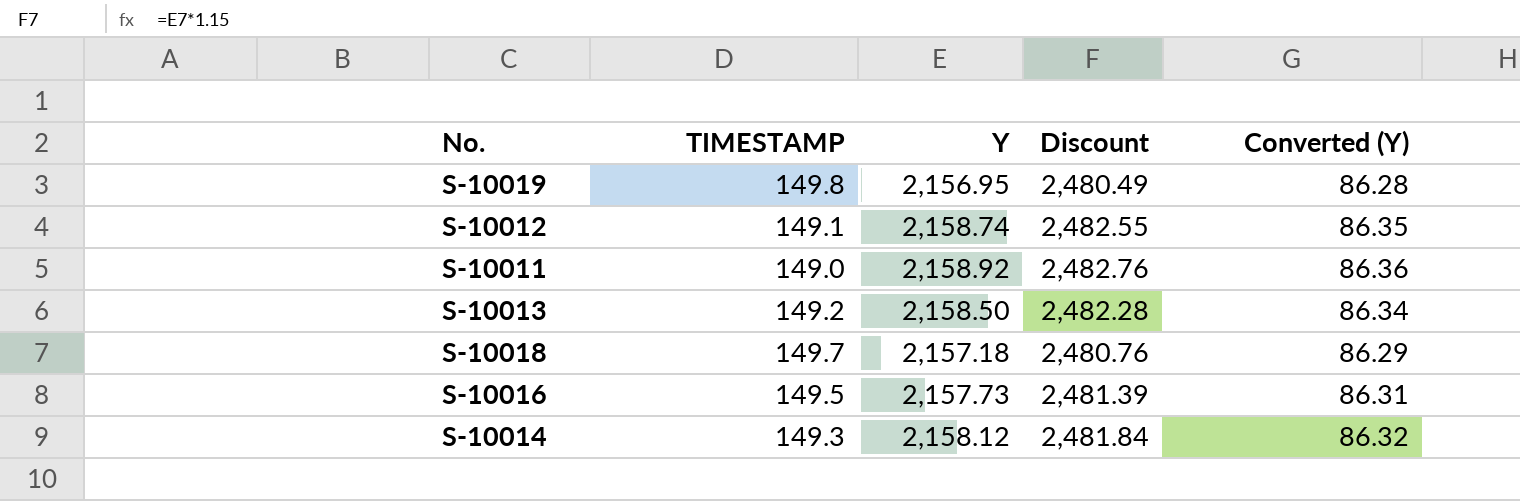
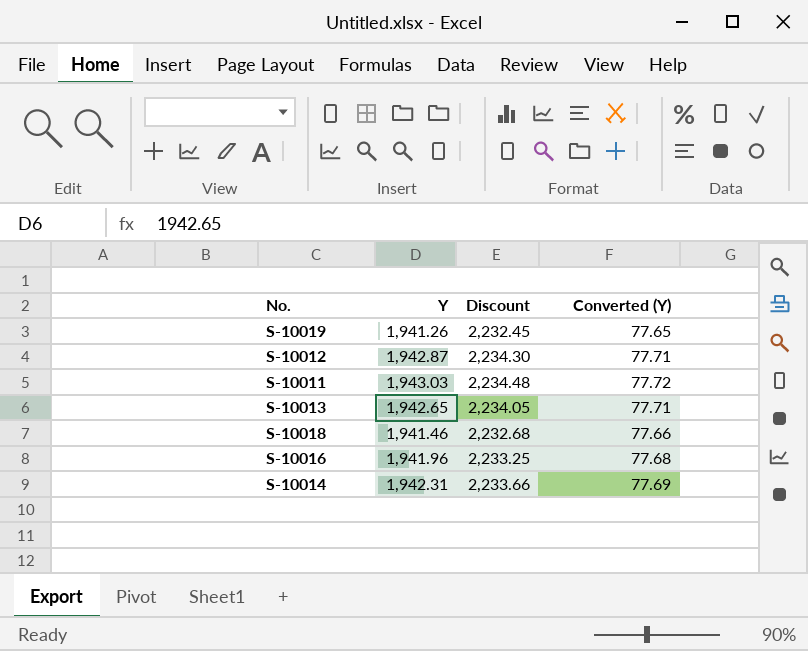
column TIMESTAMP | position: 2 -> none
S-10019 | Y: 2,156.95 -> 1,941.26
S-10019 | Discount: 2,480.49 -> 2,232.45
S-10019 | Converted (Y): 86.28 -> 77.65
S-10012 | Y: 2,158.74 -> 1,942.87
S-10012 | Discount: 2,482.55 -> 2,234.30
S-10012 | Converted (Y): 86.35 -> 77.71
S-10011 | Y: 2,158.92 -> 1,943.03
S-10011 | Discount: 2,482.76 -> 2,234.48
S-10011 | Converted (Y): 86.36 -> 77.72
S-10013 | Y: 2,158.50 -> 1,942.65
S-10013 | Discount: 2,482.28 -> 2,234.05
S-10013 | Converted (Y): 86.34 -> 77.71
S-10018 | Y: 2,157.18 -> 1,941.46
S-10018 | Discount: 2,480.76 -> 2,232.68
S-10018 | Converted (Y): 86.29 -> 77.66
S-10016 | Y: 2,157.73 -> 1,941.96
S-10016 | Discount: 2,481.39 -> 2,233.25
S-10016 | Converted (Y): 86.31 -> 77.68
S-10014 | Y: 2,158.12 -> 1,942.31
S-10014 | Discount: 2,481.84 -> 2,233.66
S-10014 | Converted (Y): 86.32 -> 77.69

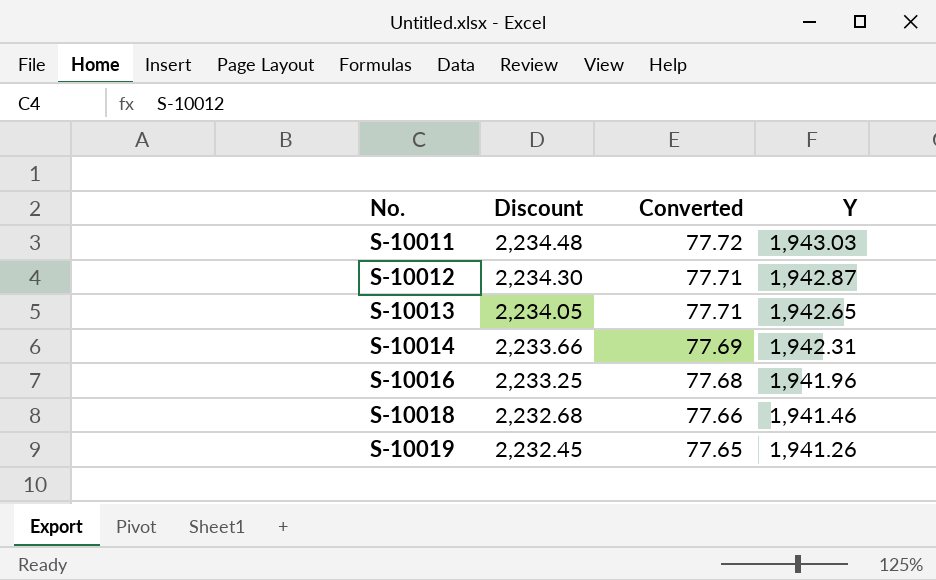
row order: none -> No. ascending
column name: Converted (Y) -> Converted
column Y | position: 2 -> 4

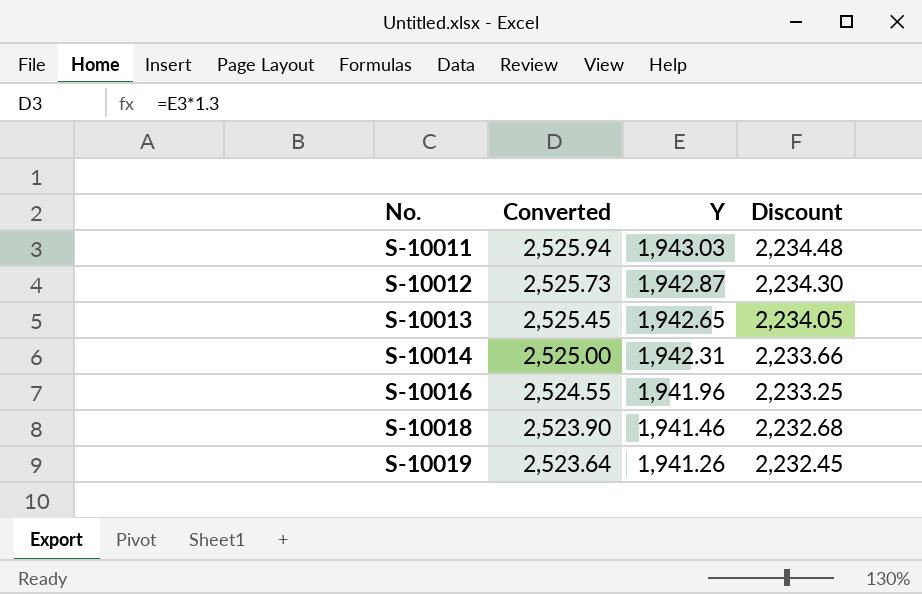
column Converted | formula: [Y] * 0.04 -> [Y] * 1.3
column Discount | position: 2 -> 4

